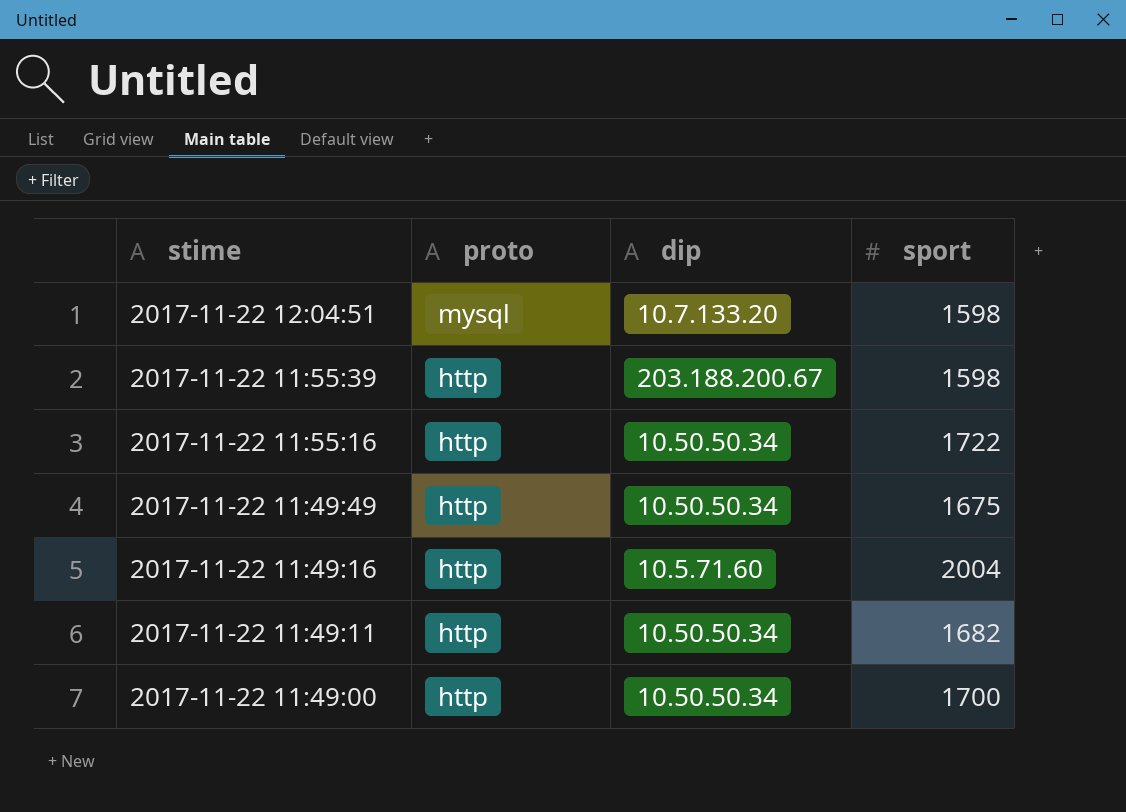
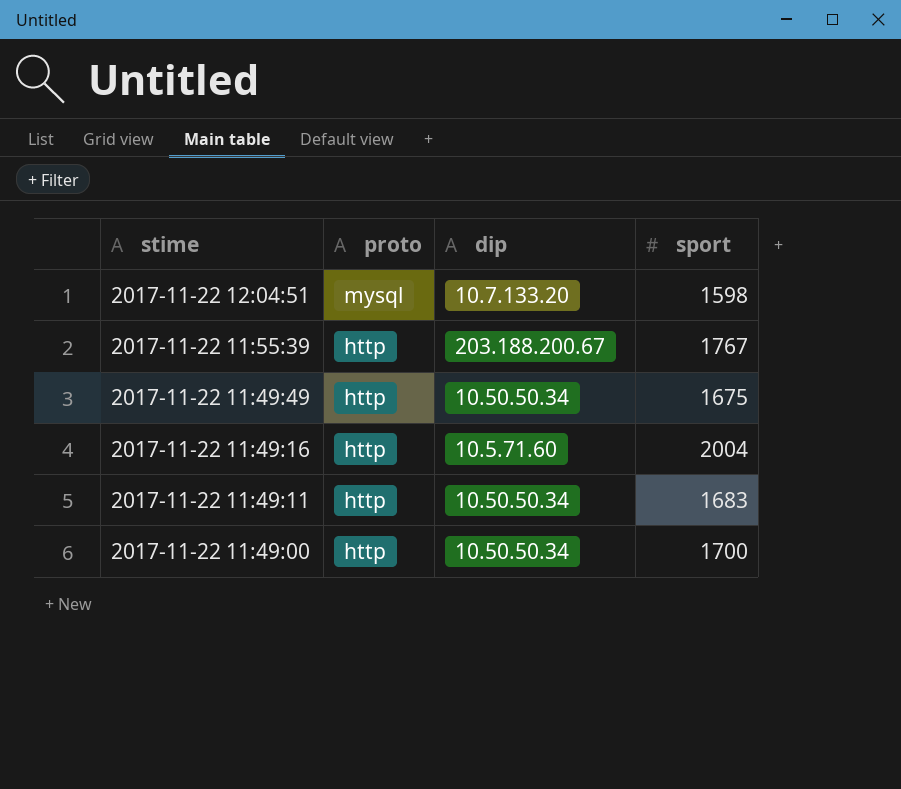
row 2017-11-22 11:55:16: http | 10.50.50.34 | 1722 -> none
2017-11-22 11:55:39 | sport: 1598 -> 1767
2017-11-22 11:49:11 | sport: 1682 -> 1683

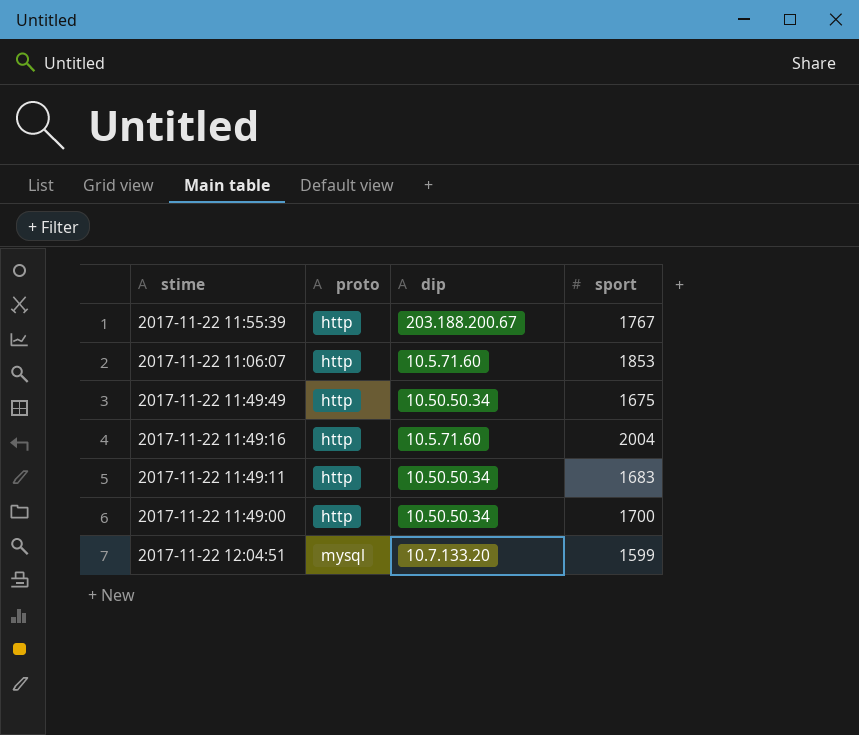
row order: stime descending -> proto ascending
row 2017-11-22 11:06:07: none -> http | 10.5.71.60 | 1853
2017-11-22 12:04:51 | sport: 1598 -> 1599

